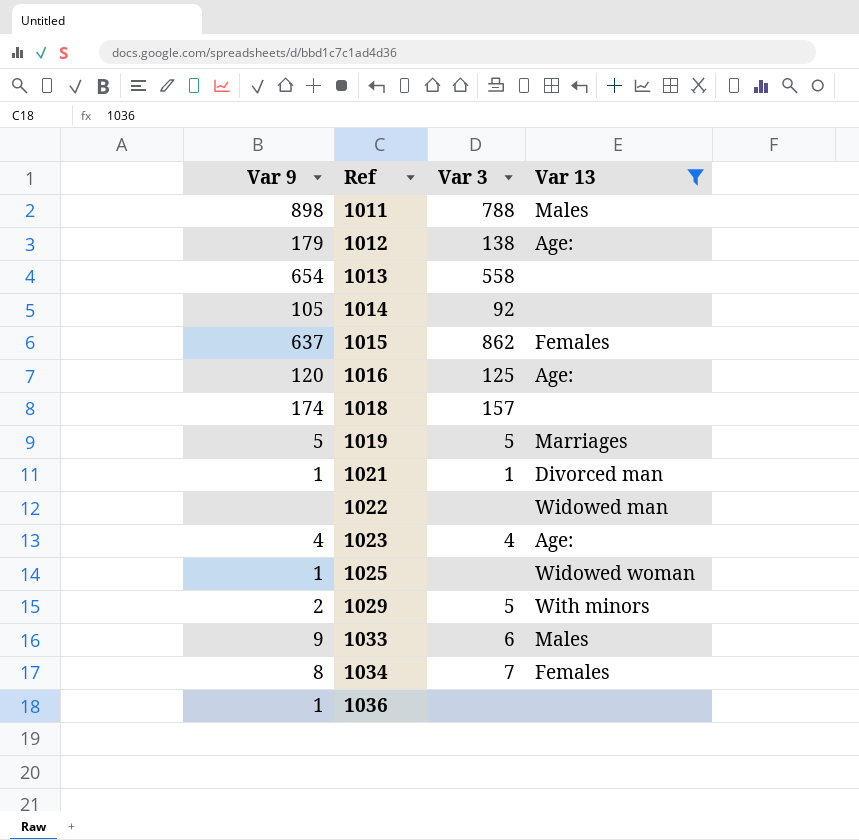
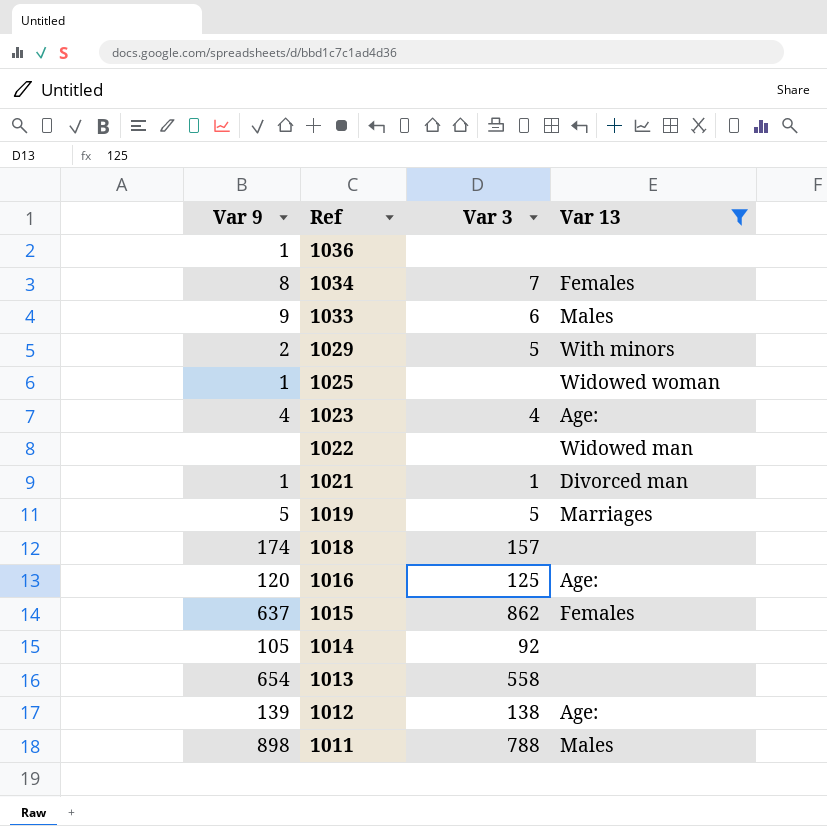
row order: Ref ascending -> Ref descending
1012 | Var 9: 179 -> 139

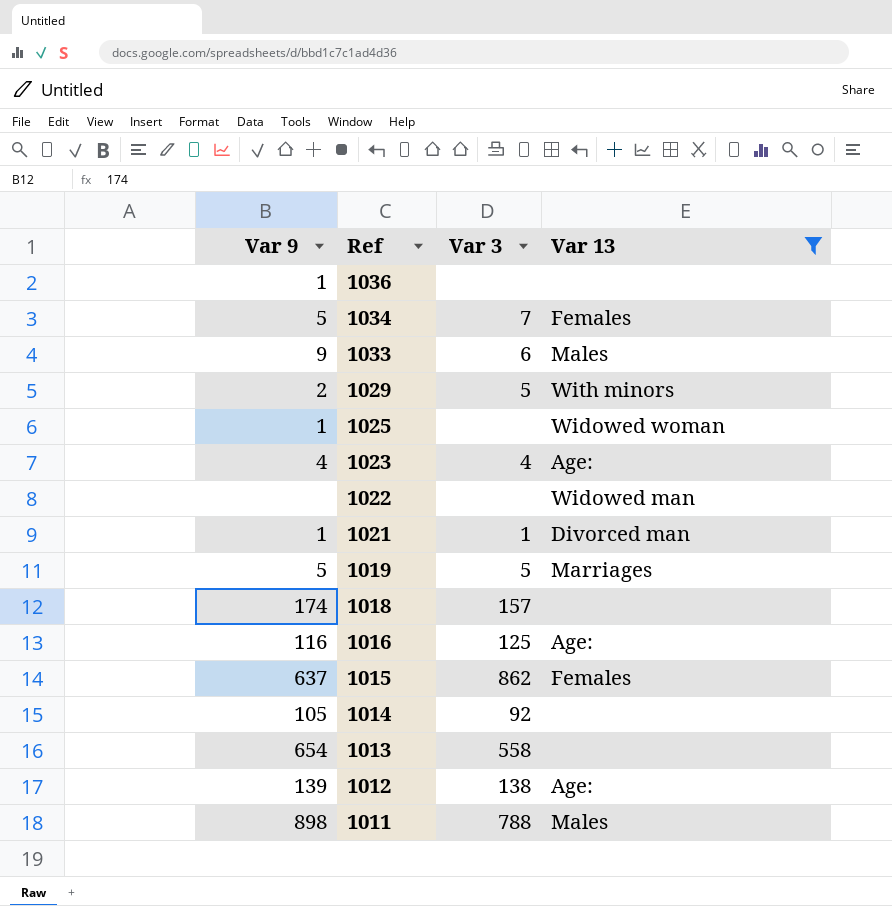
1034 | Var 9: 8 -> 5
1016 | Var 9: 120 -> 116

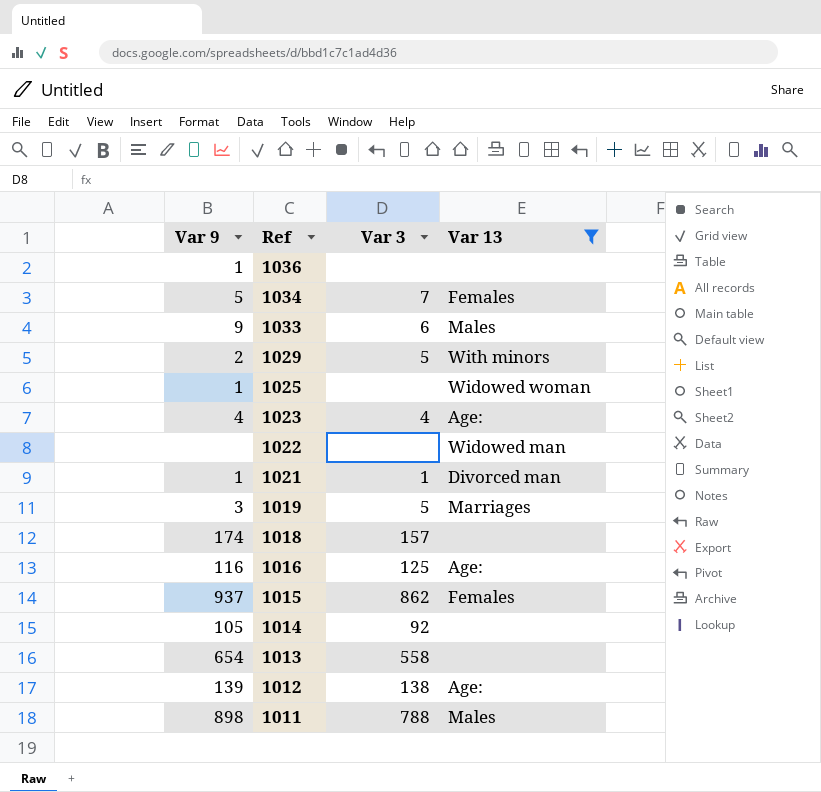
1019 | Var 9: 5 -> 3
1015 | Var 9: 637 -> 937

